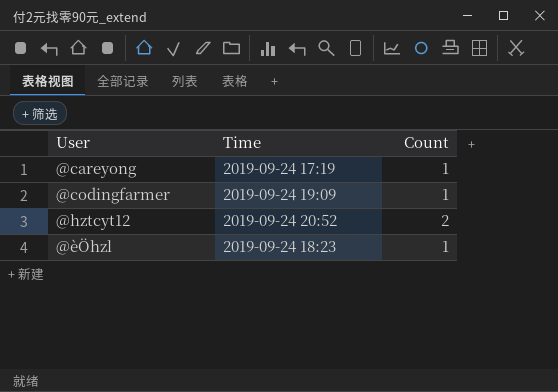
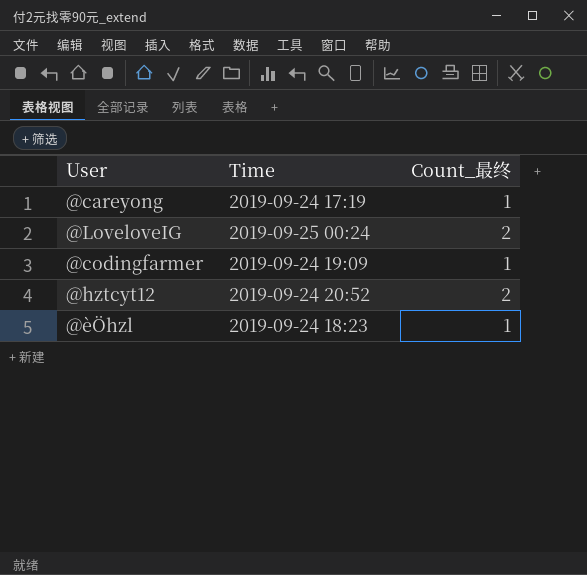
column name: Count -> Count_最终
row @LoveloveIG: none -> 2019-09-25 00:24 | 2

